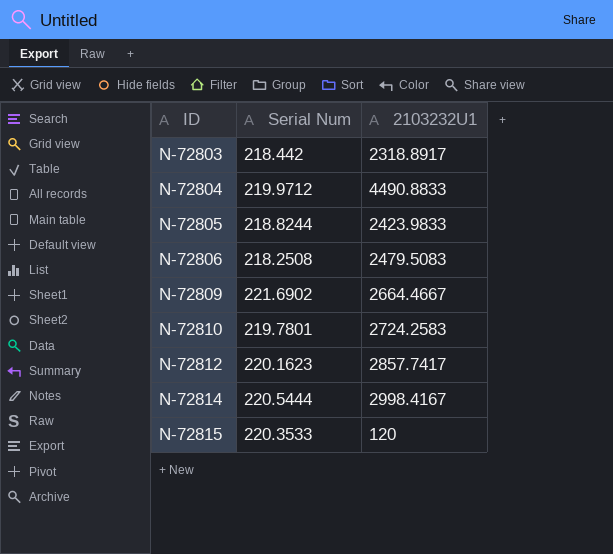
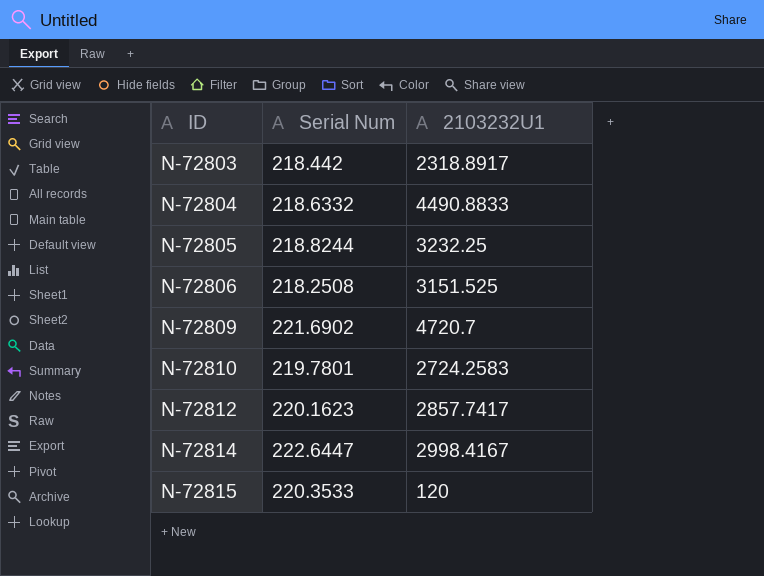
N-72804 | Serial Num: 219.9712 -> 218.6332
N-72805 | 2103232U1: 2423.9833 -> 3232.25
N-72806 | 2103232U1: 2479.5083 -> 3151.525
N-72809 | 2103232U1: 2664.4667 -> 4720.7
N-72814 | Serial Num: 220.5444 -> 222.6447

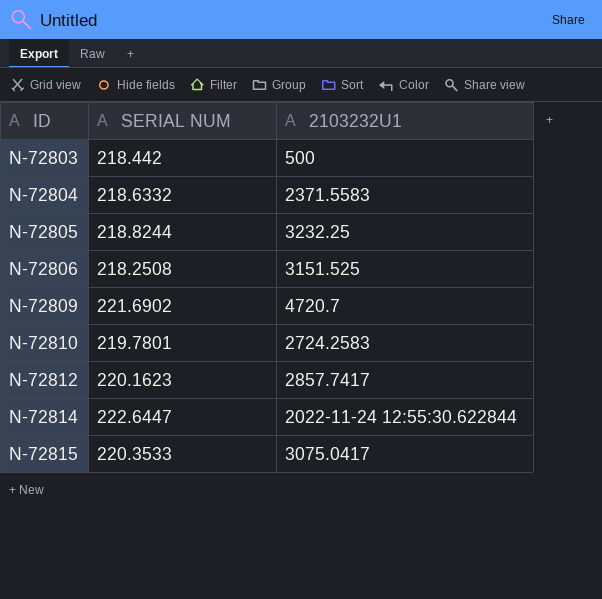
column name: Serial Num -> SERIAL NUM
N-72803 | 2103232U1: 2318.8917 -> 500
N-72804 | 2103232U1: 4490.8833 -> 2371.5583
N-72814 | 2103232U1: 2998.4167 -> 2022-11-24 12:55:30.622844
N-72815 | 2103232U1: 120 -> 3075.0417

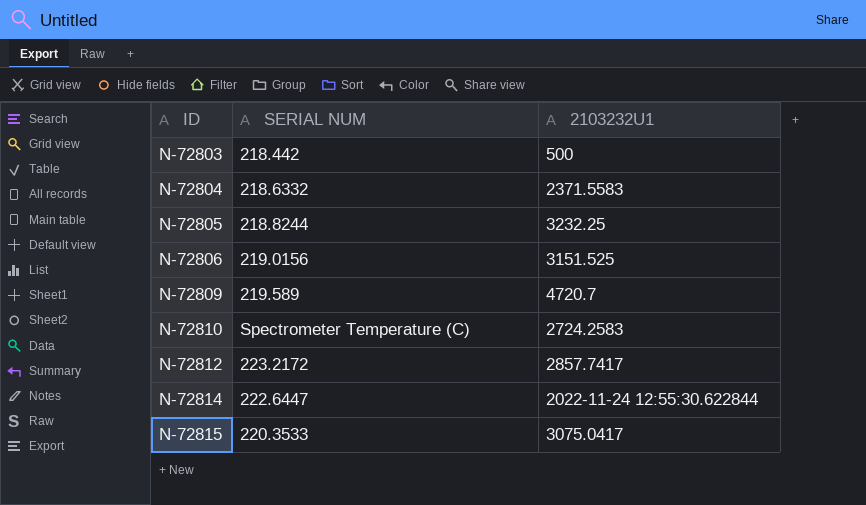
N-72806 | SERIAL NUM: 218.2508 -> 219.0156
N-72809 | SERIAL NUM: 221.6902 -> 219.589
N-72810 | SERIAL NUM: 219.7801 -> Spectrometer Temperature (C)
N-72812 | SERIAL NUM: 220.1623 -> 223.2172

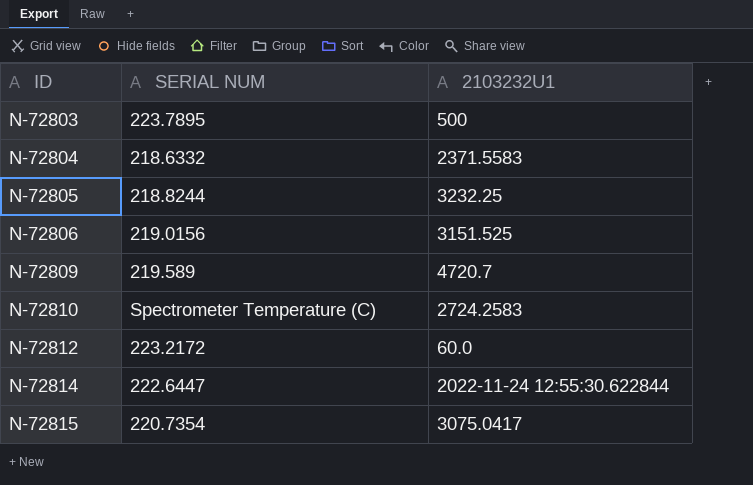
N-72803 | SERIAL NUM: 218.442 -> 223.7895
N-72812 | 2103232U1: 2857.7417 -> 60.0
N-72815 | SERIAL NUM: 220.3533 -> 220.7354

